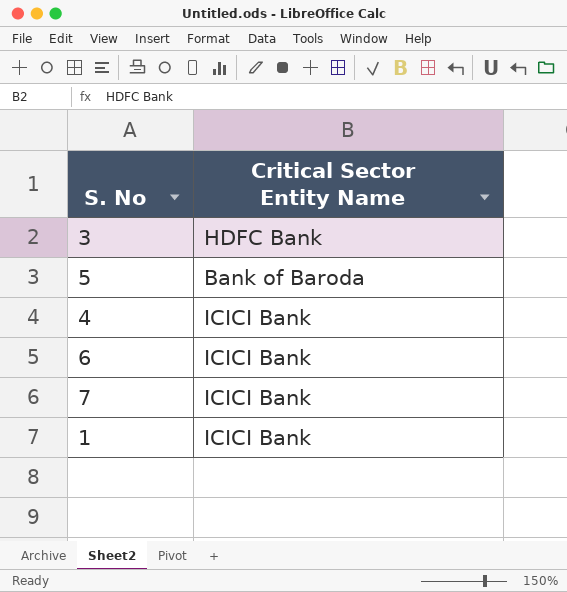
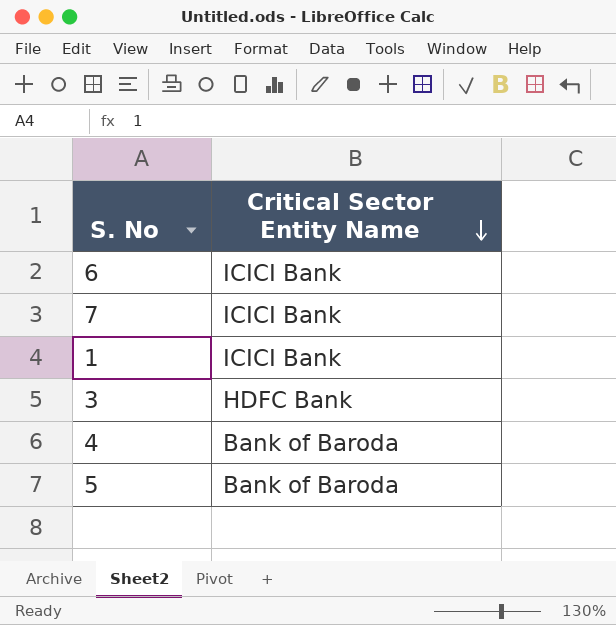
row order: none -> Critical Sector Entity Name descending
4 | Critical Sector Entity Name: ICICI Bank -> Bank of Baroda

